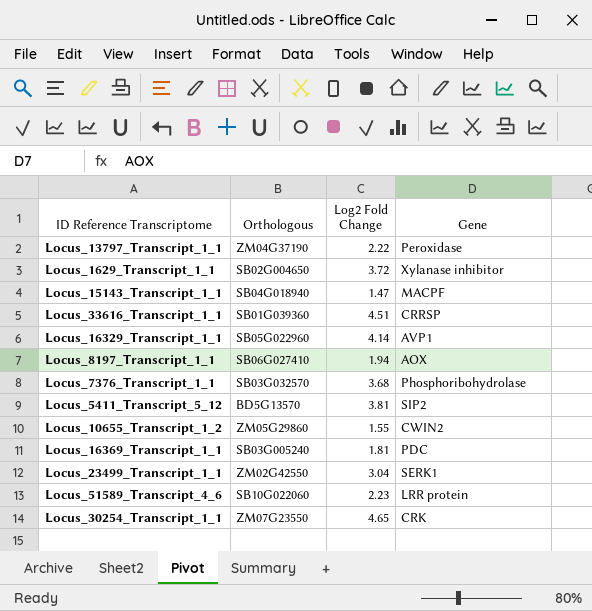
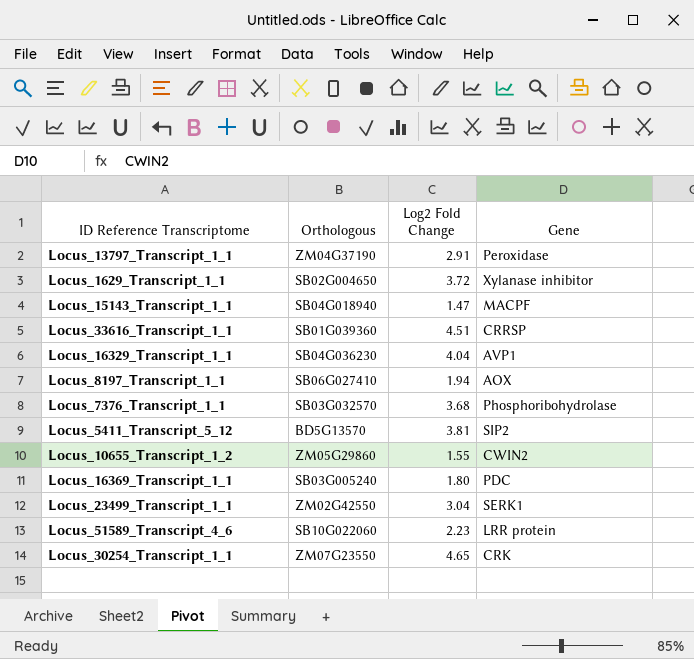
Locus_13797_Transcript_1_1 | Log2 Fold Change: 2.22 -> 2.91
Locus_16329_Transcript_1_1 | Orthologous: SB05G022960 -> SB04G036230
Locus_16329_Transcript_1_1 | Log2 Fold Change: 4.14 -> 4.04
Locus_16369_Transcript_1_1 | Log2 Fold Change: 1.81 -> 1.80

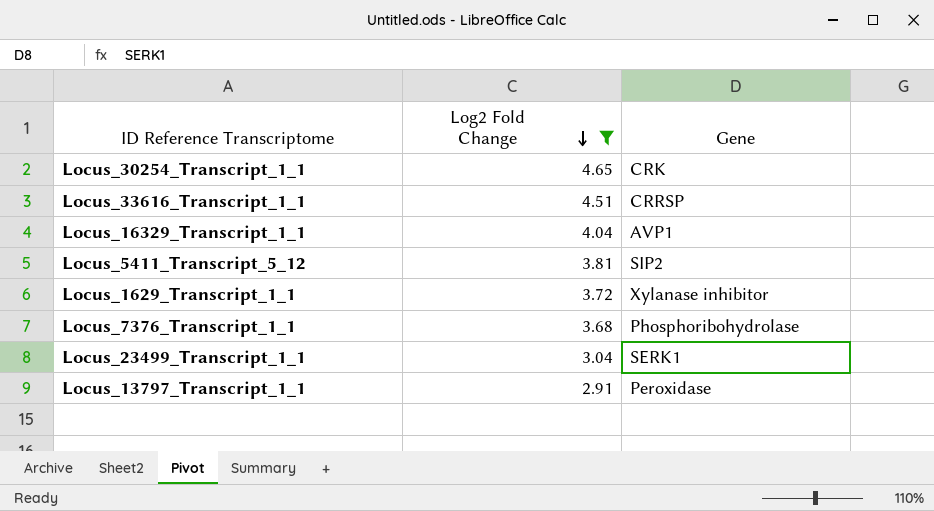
filter: none -> Log2 Fold Change >= 2.91
row order: none -> Log2 Fold Change descending
column Orthologous | position: 2 -> none

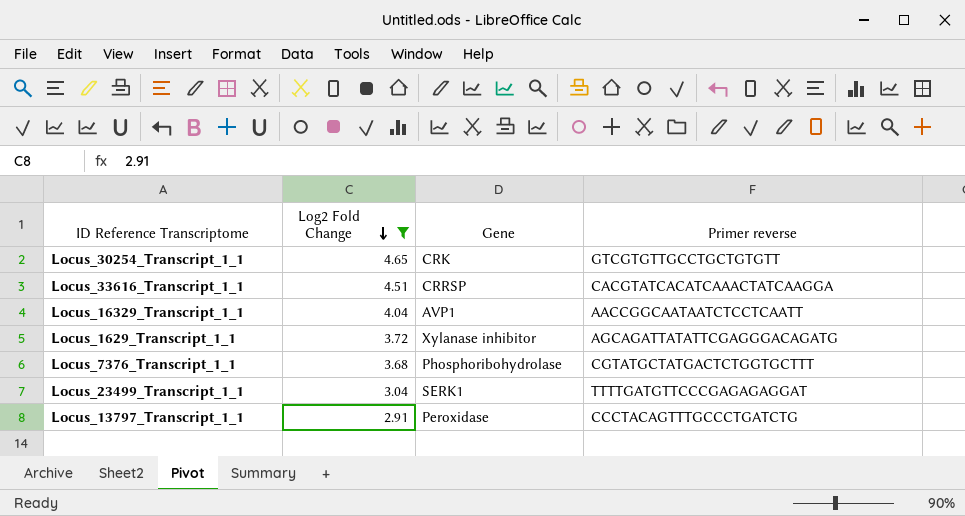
column Primer reverse | position: none -> 4
row Locus_5411_Transcript_5_12: 3.81 | SIP2 -> none

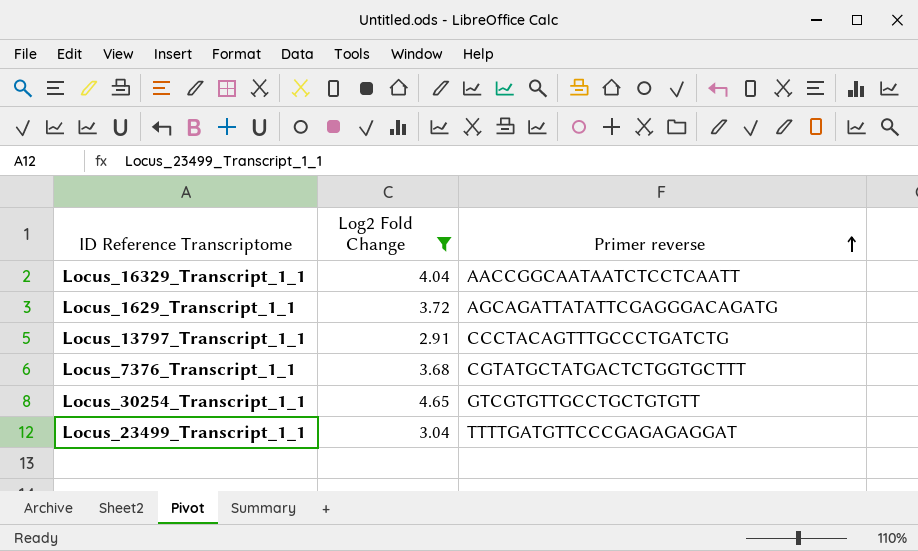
row order: Log2 Fold Change descending -> Primer reverse ascending
column Gene | position: 3 -> none
row Locus_33616_Transcript_1_1: 4.51 | CRRSP | CACGTATCACATCAAACTATCAAGGA -> none

